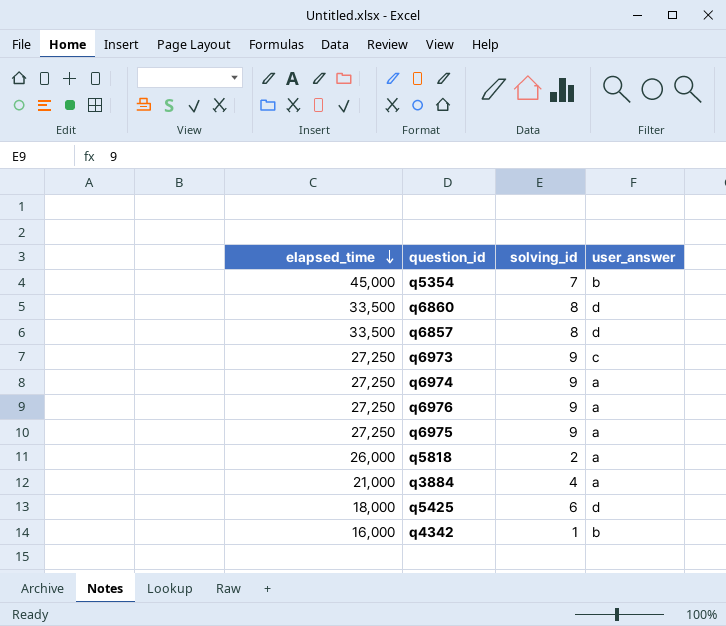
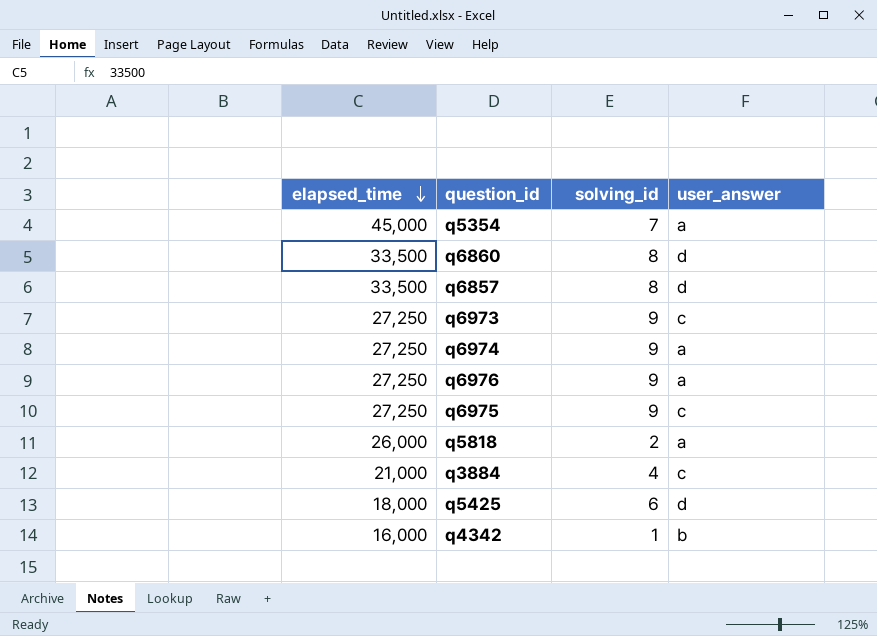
q5354 | user_answer: b -> a
q6975 | user_answer: a -> c
q3884 | user_answer: a -> c

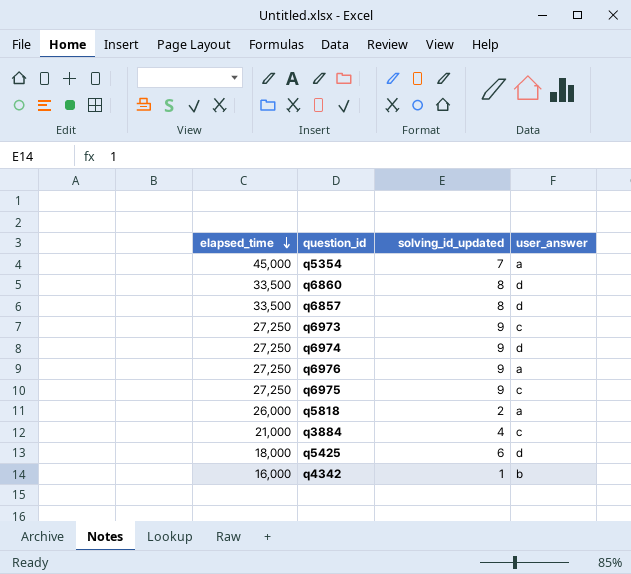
column name: solving_id -> solving_id_updated
q6974 | user_answer: a -> d

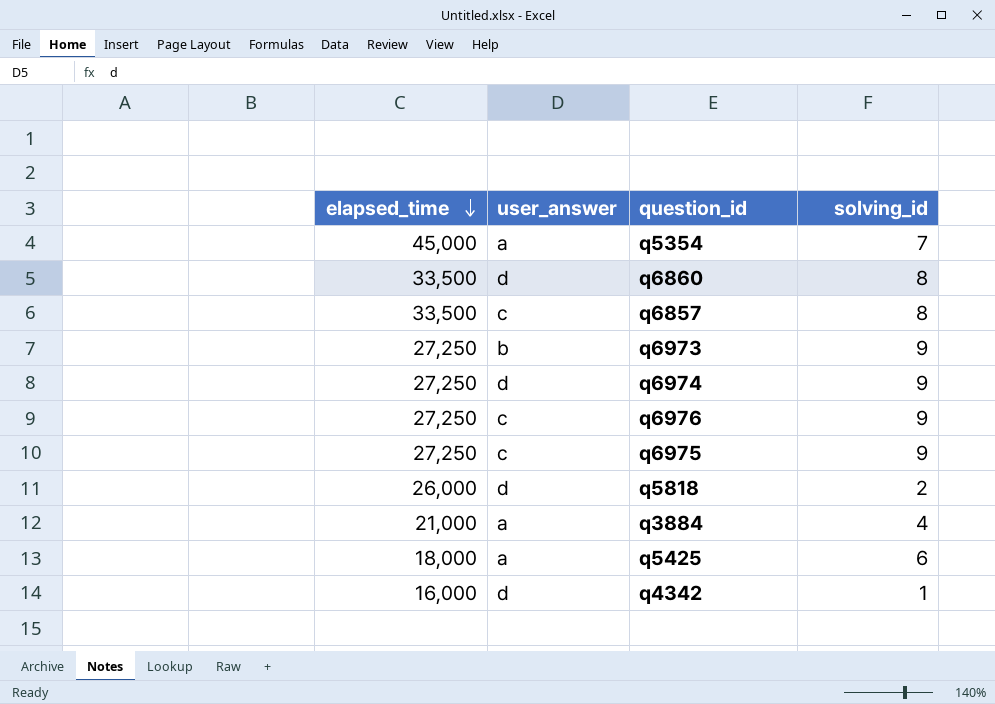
column user_answer | position: 4 -> 2
column name: solving_id_updated -> solving_id
q6857 | user_answer: d -> c
q6973 | user_answer: c -> b
q6976 | user_answer: a -> c
q5818 | user_answer: a -> d
q3884 | user_answer: c -> a
q5425 | user_answer: d -> a
q4342 | user_answer: b -> d

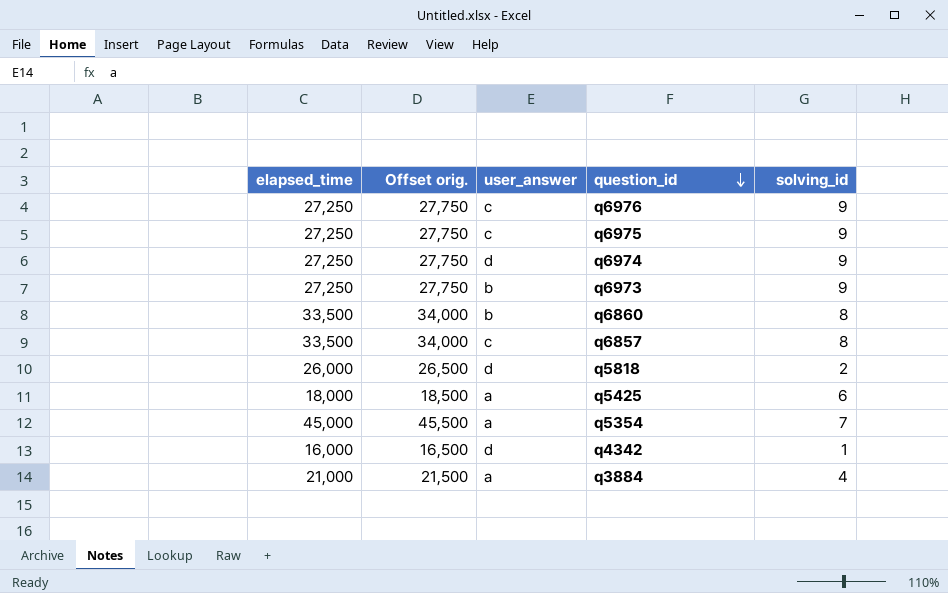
row order: elapsed_time descending -> question_id descending
column Offset orig. | formula: none -> [elapsed_time] + 500
q6860 | user_answer: d -> b

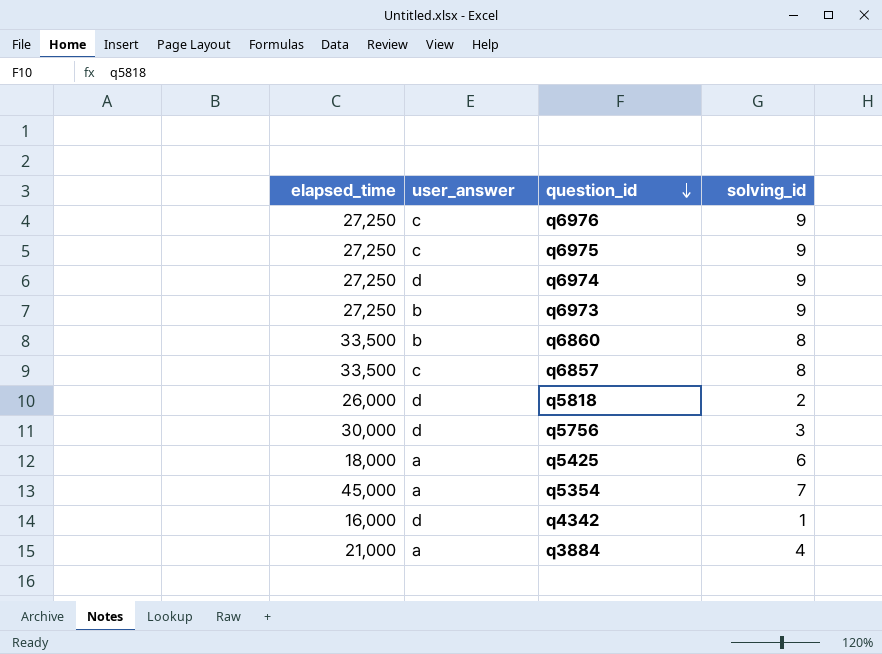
column Offset orig. | formula: [elapsed_time] + 500 -> none
row q5756: none -> 30,000 | d | 3

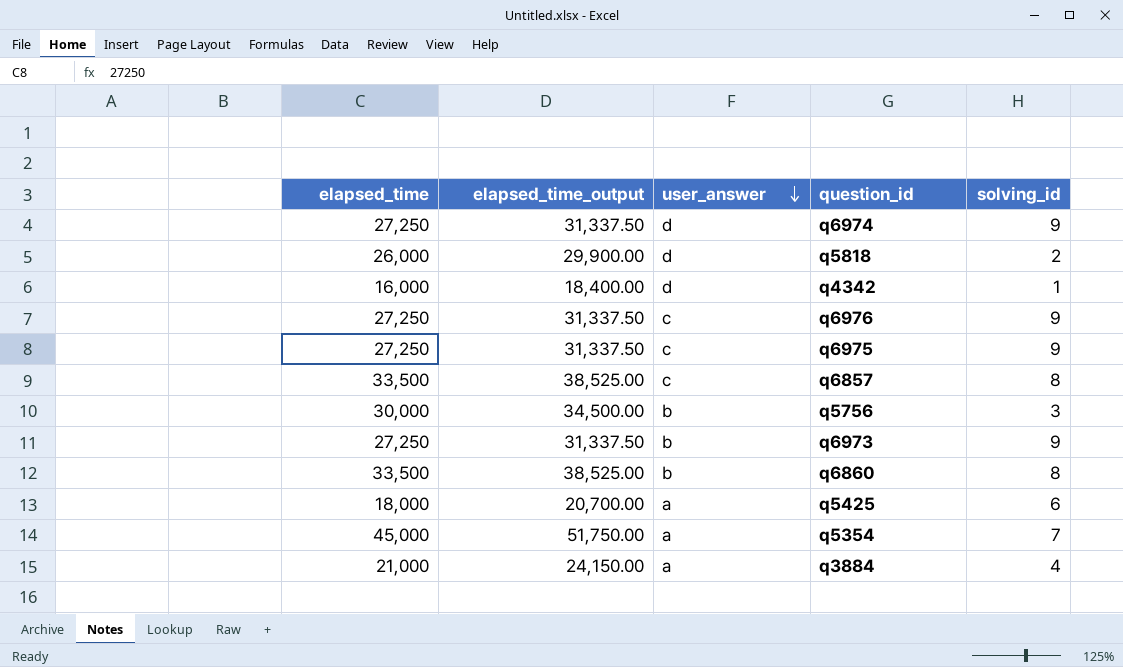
row order: question_id descending -> user_answer descending
column elapsed_time_output | formula: none -> [elapsed_time] * 1.15
q5756 | user_answer: d -> b

